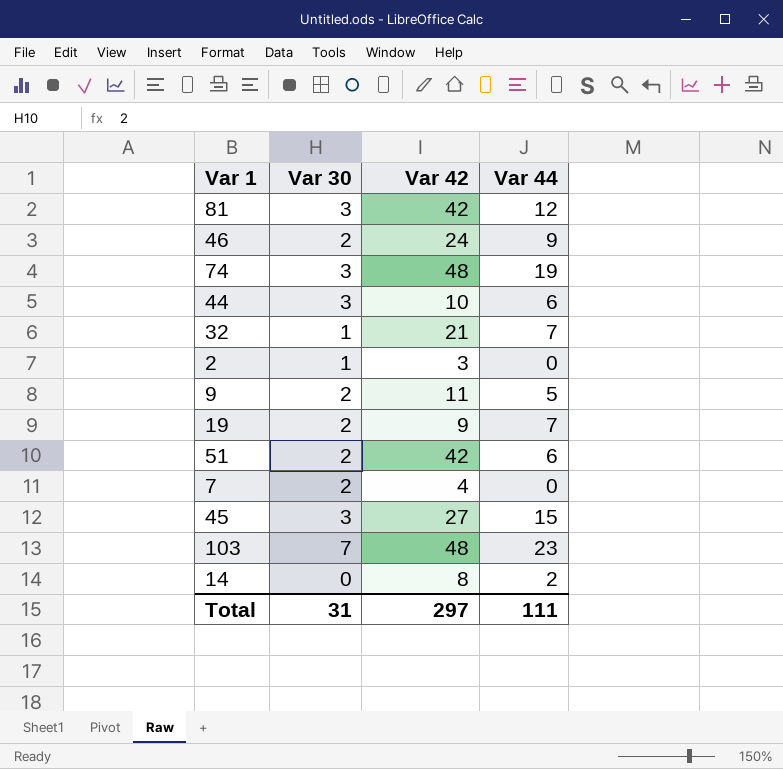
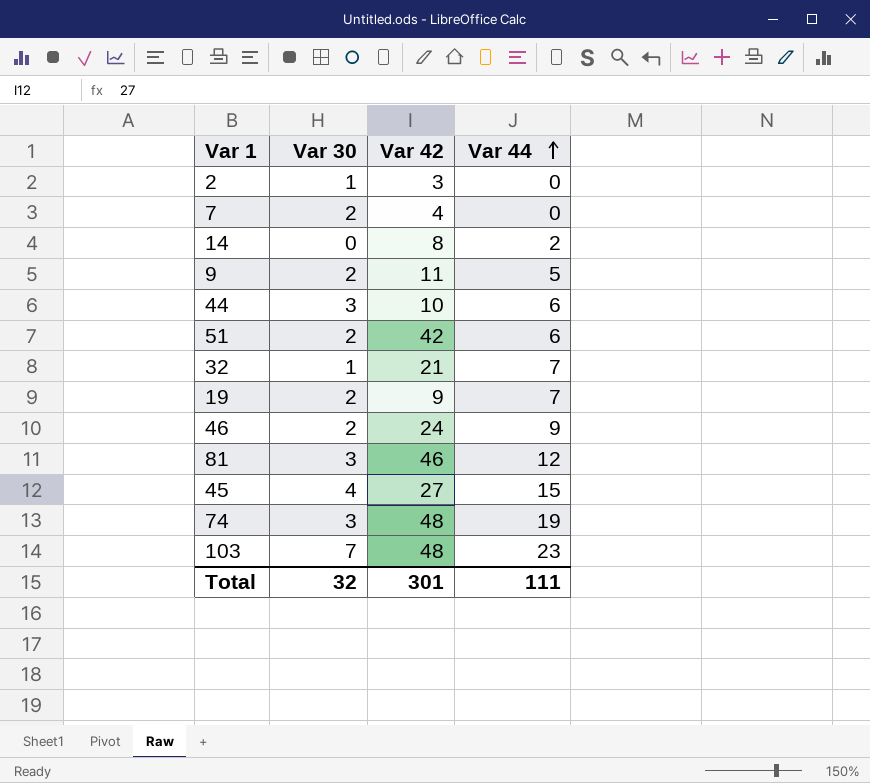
row order: none -> Var 44 ascending
81 | Var 42: 42 -> 46
45 | Var 30: 3 -> 4
Total | Var 30: 31 -> 32
Total | Var 42: 297 -> 301

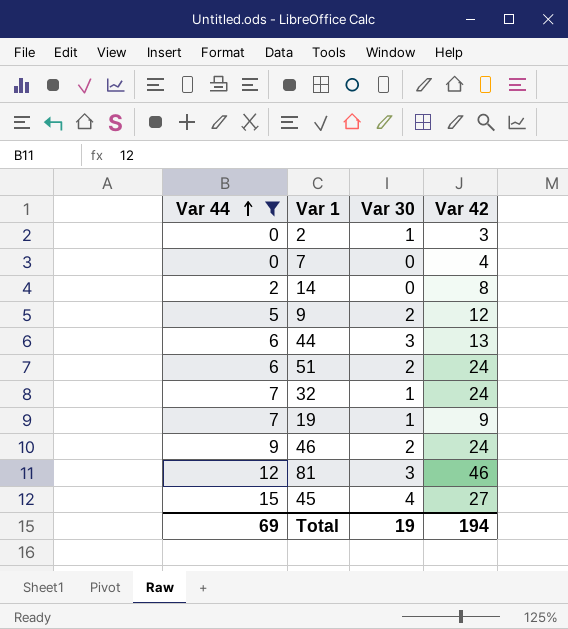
filter: none -> Var 44 <= 15
column Var 44 | position: 4 -> 1
7 | Var 30: 2 -> 0
9 | Var 42: 11 -> 12
44 | Var 42: 10 -> 13
51 | Var 42: 42 -> 24
32 | Var 42: 21 -> 24
19 | Var 30: 2 -> 1
Total | Var 44: 111 -> 69
Total | Var 30: 32 -> 19
Total | Var 42: 301 -> 194

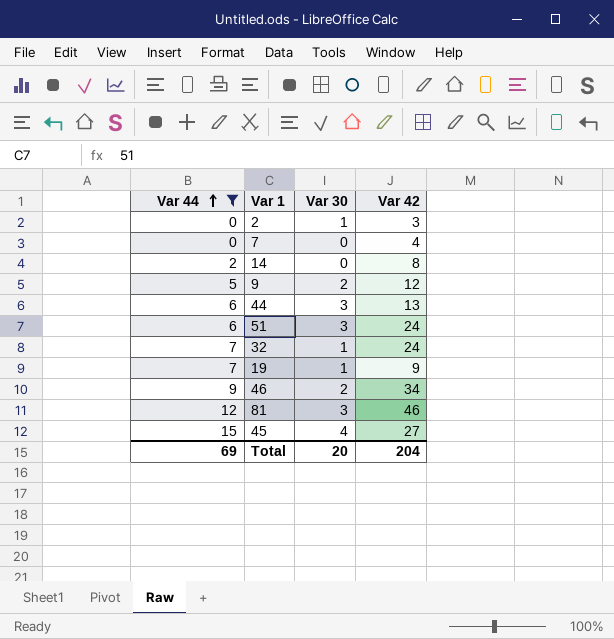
51 | Var 30: 2 -> 3
46 | Var 42: 24 -> 34
Total | Var 30: 19 -> 20
Total | Var 42: 194 -> 204

